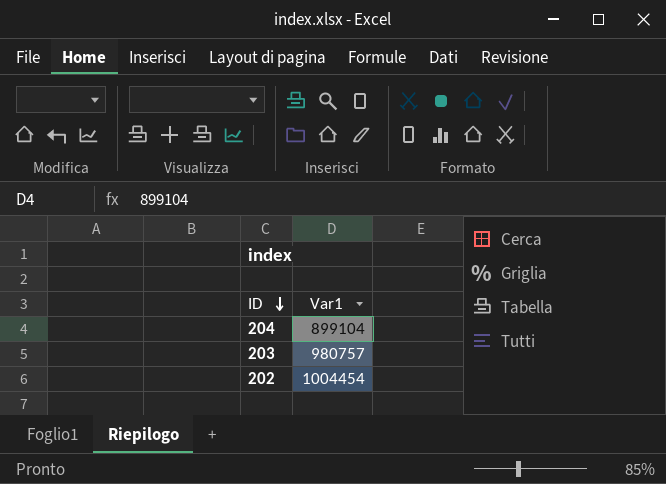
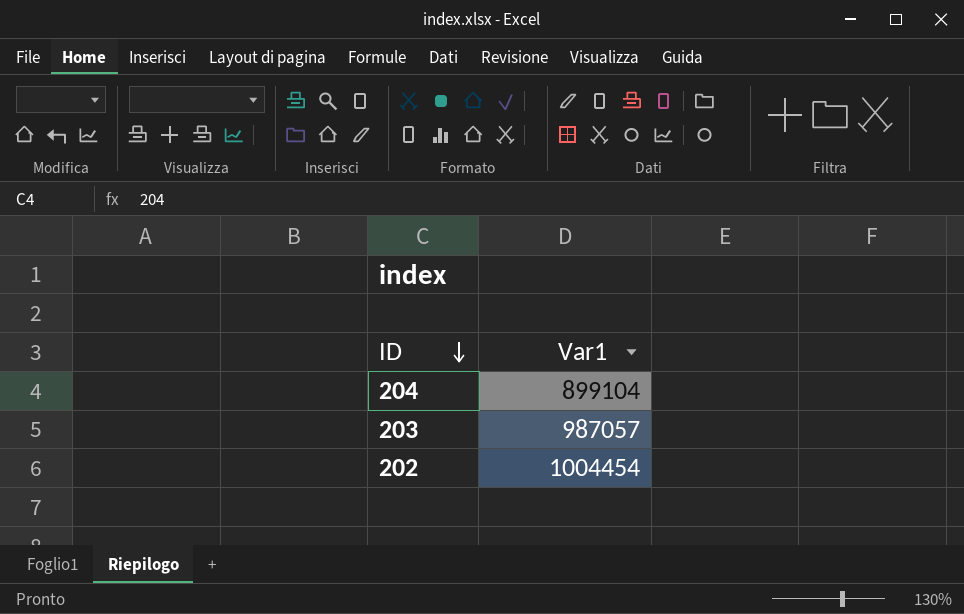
203 | Var1: 980757 -> 987057

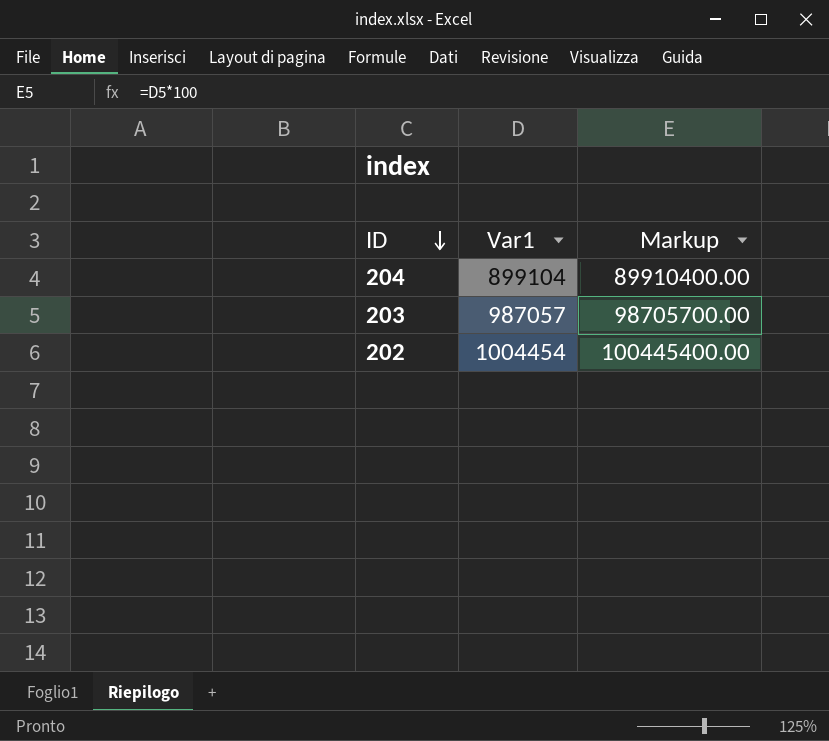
column Markup | formula: none -> [Var1] * 100

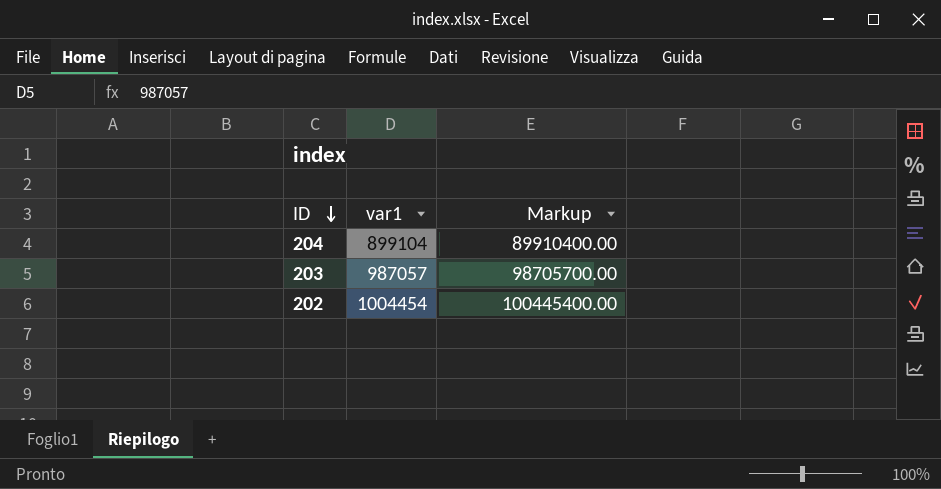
column name: Var1 -> var1

